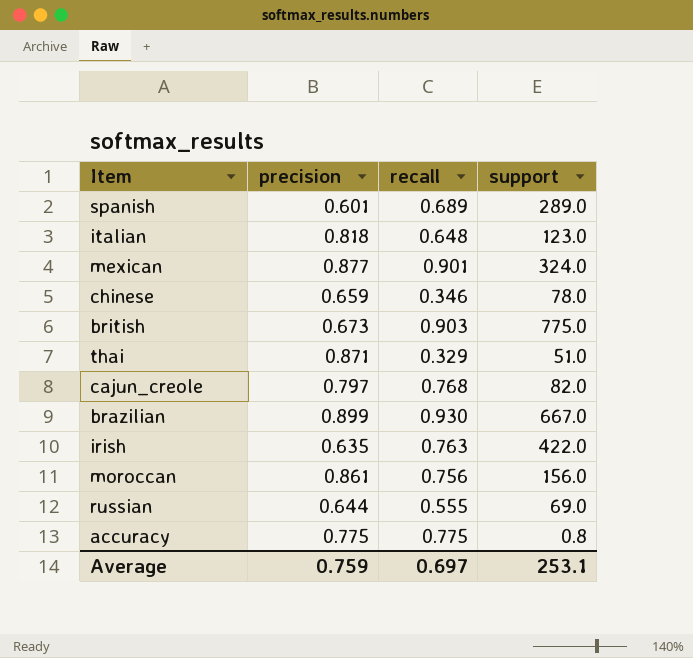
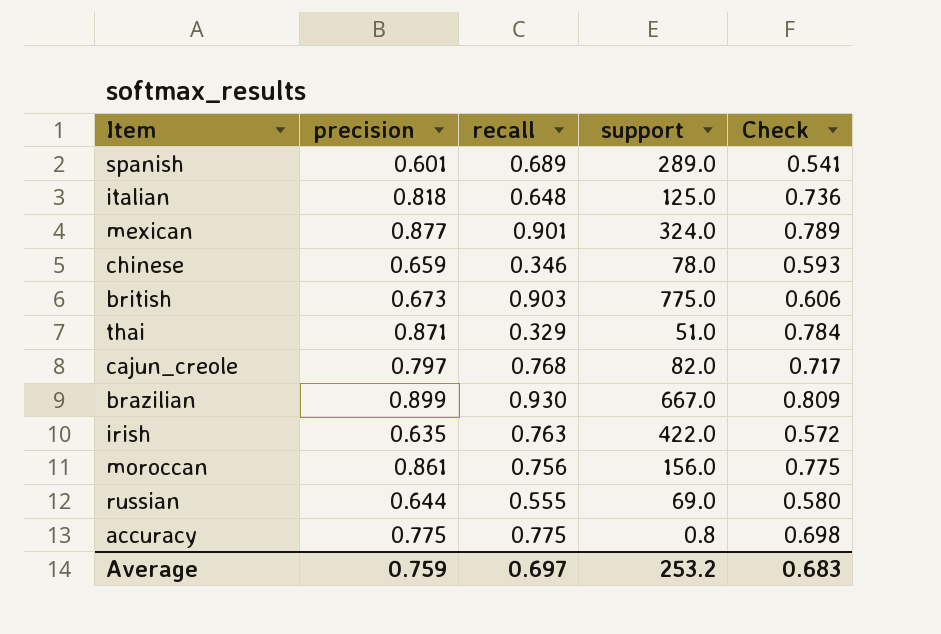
column Check | formula: none -> [precision] * 0.9
italian | support: 123.0 -> 125.0
Average | support: 253.1 -> 253.2

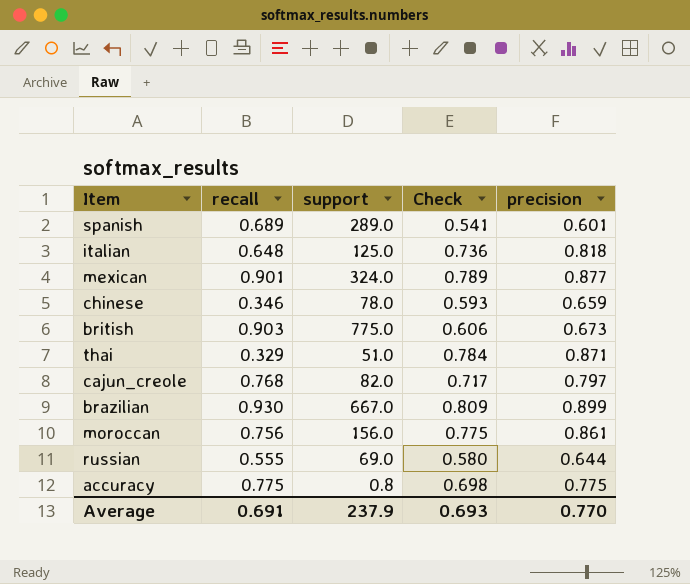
column precision | position: 2 -> 5
row irish: 0.635 | 0.763 | 422.0 | 0.572 -> none
Average | recall: 0.697 -> 0.691
Average | support: 253.2 -> 237.9
Average | Check: 0.683 -> 0.693
Average | precision: 0.759 -> 0.770

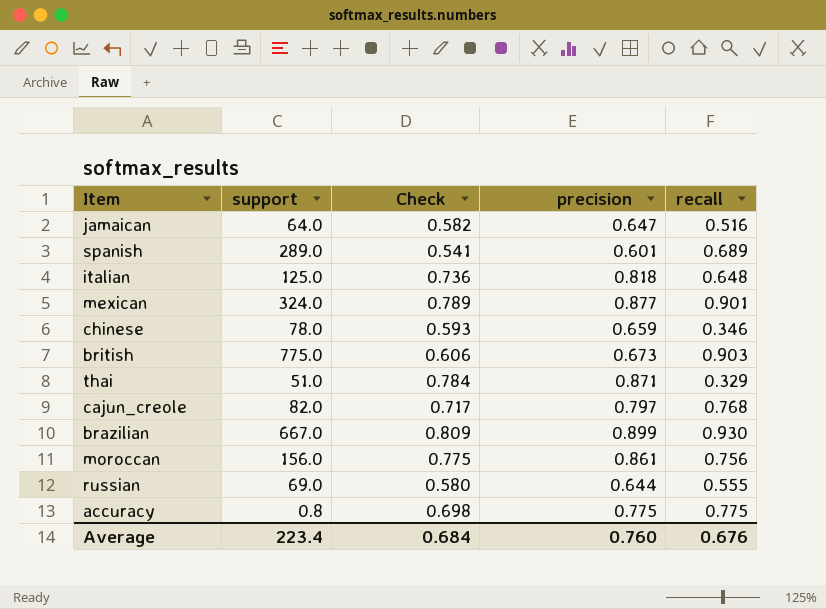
column recall | position: 2 -> 5
row jamaican: none -> 64.0 | 0.582 | 0.647 | 0.516
Average | support: 237.9 -> 223.4
Average | Check: 0.693 -> 0.684
Average | precision: 0.770 -> 0.760
Average | recall: 0.691 -> 0.676

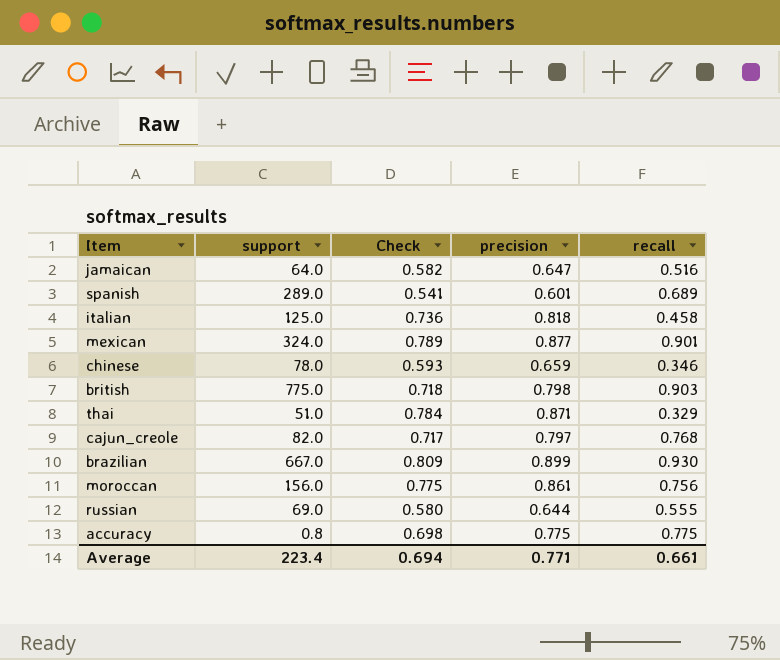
italian | recall: 0.648 -> 0.458
british | Check: 0.606 -> 0.718
british | precision: 0.673 -> 0.798
Average | Check: 0.684 -> 0.694
Average | precision: 0.760 -> 0.771
Average | recall: 0.676 -> 0.661

